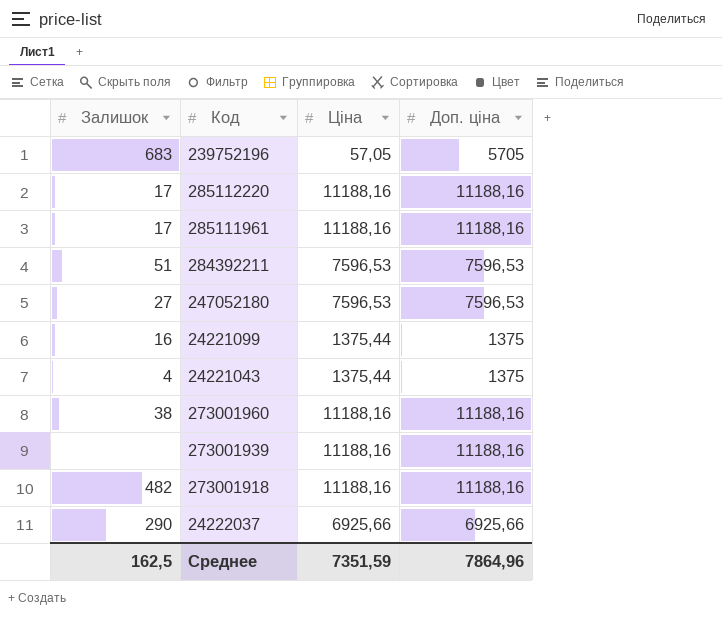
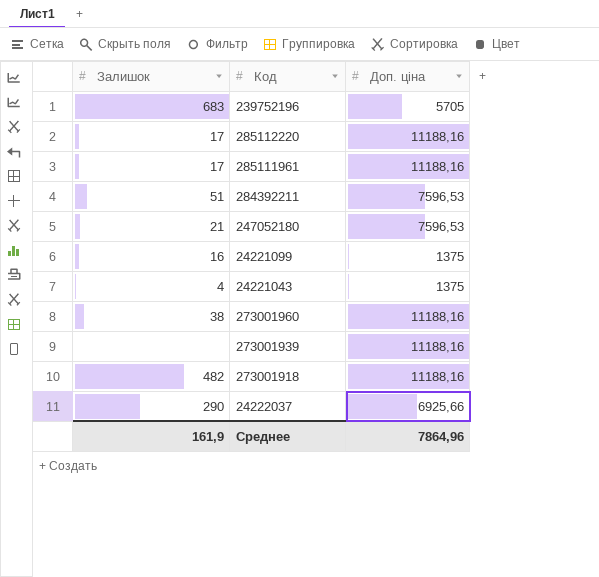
column Ціна | position: 3 -> none
247052180 | Залишок: 27 -> 21
Среднее | Залишок: 162,5 -> 161,9

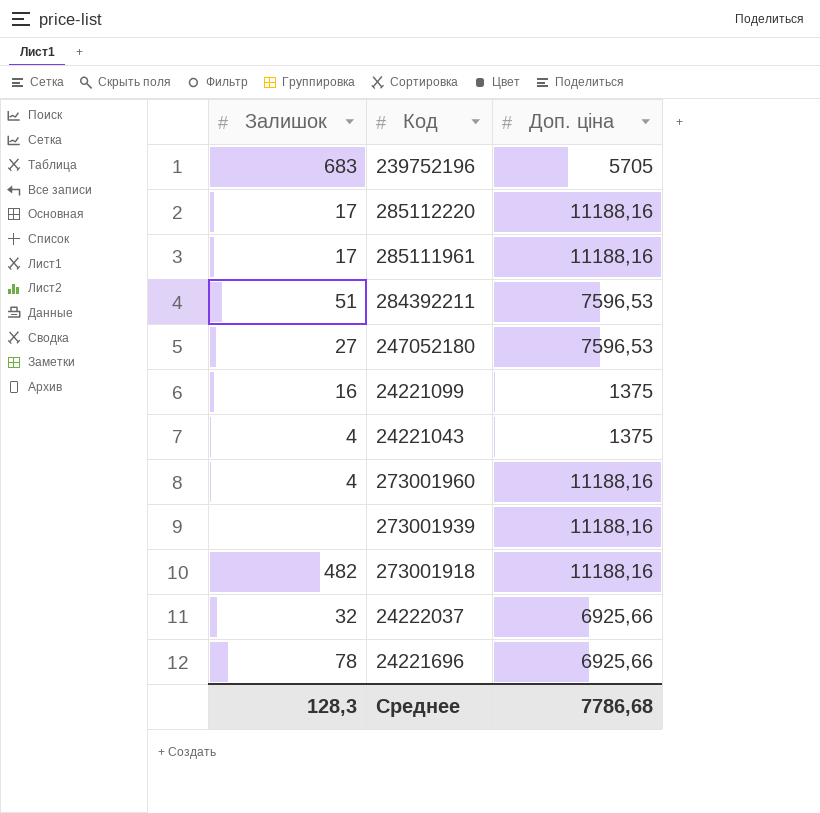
247052180 | Залишок: 21 -> 27
273001960 | Залишок: 38 -> 4
24222037 | Залишок: 290 -> 32
row 24221696: none -> 78 | 6925,66
Среднее | Залишок: 161,9 -> 128,3
Среднее | Доп. ціна: 7864,96 -> 7786,68

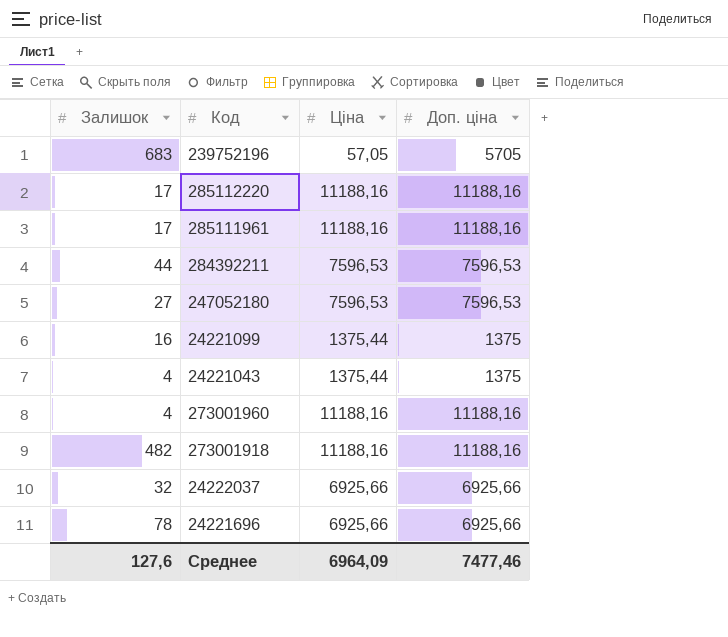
column Ціна | position: none -> 3
row 273001939: none | 11188,16 -> none
284392211 | Залишок: 51 -> 44
Среднее | Залишок: 128,3 -> 127,6
Среднее | Доп. ціна: 7786,68 -> 7477,46

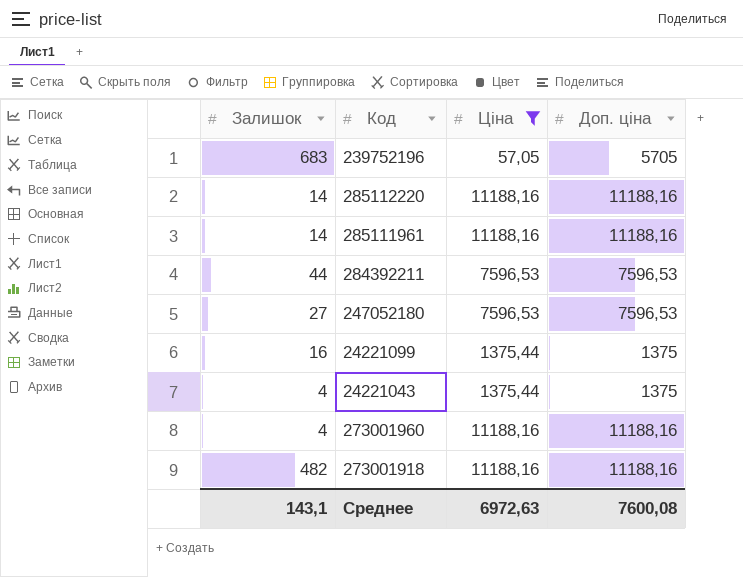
filter: none -> Ціна != 6925,66
285112220 | Залишок: 17 -> 14
285111961 | Залишок: 17 -> 14
Среднее | Залишок: 127,6 -> 143,1
Среднее | Ціна: 6964,09 -> 6972,63
Среднее | Доп. ціна: 7477,46 -> 7600,08

